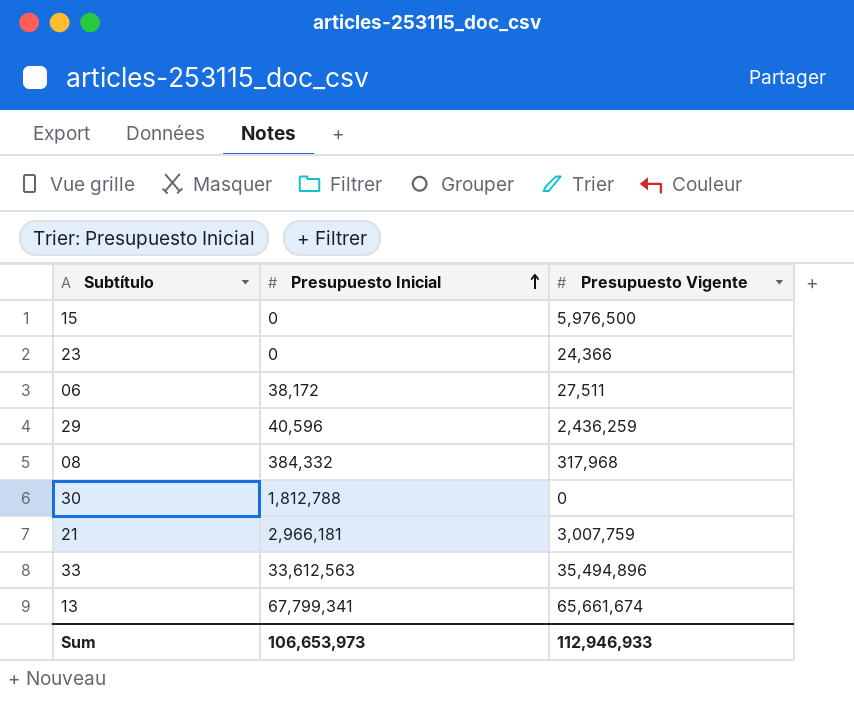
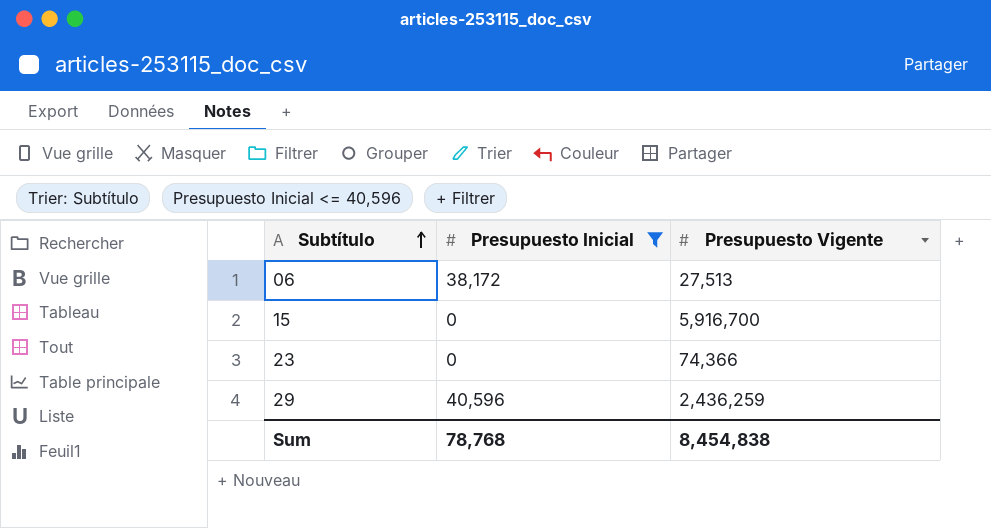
filter: none -> Presupuesto Inicial <= 40,596
row order: Presupuesto Inicial ascending -> Subtítulo ascending
06 | Presupuesto Vigente: 27,511 -> 27,513
15 | Presupuesto Vigente: 5,976,500 -> 5,916,700
23 | Presupuesto Vigente: 24,366 -> 74,366
Sum | Presupuesto Inicial: 106,653,973 -> 78,768
Sum | Presupuesto Vigente: 112,946,933 -> 8,454,838

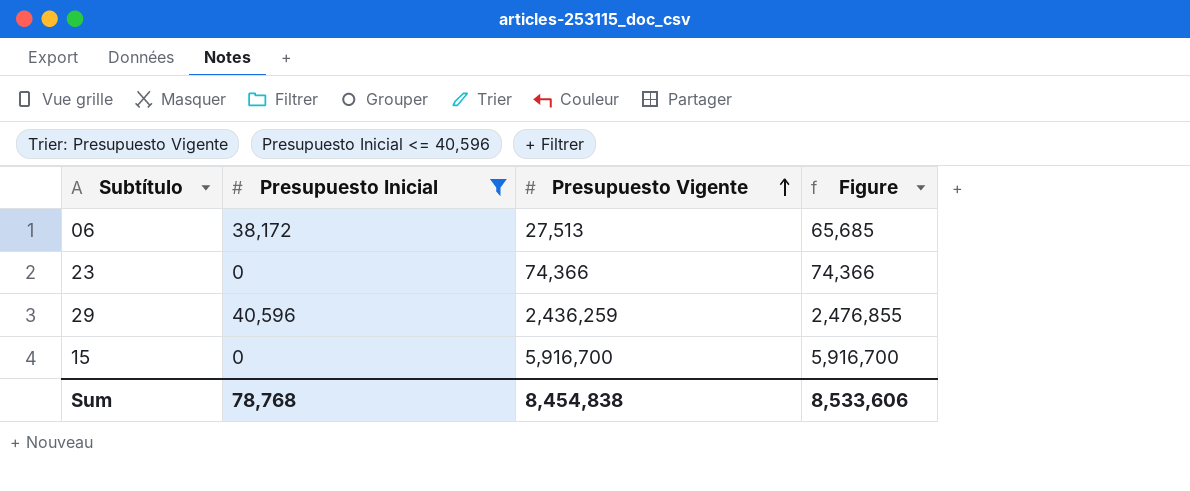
row order: Subtítulo ascending -> Presupuesto Vigente ascending
column Figure | formula: none -> [Presupuesto Inicial] + [Presupuesto Vigente]

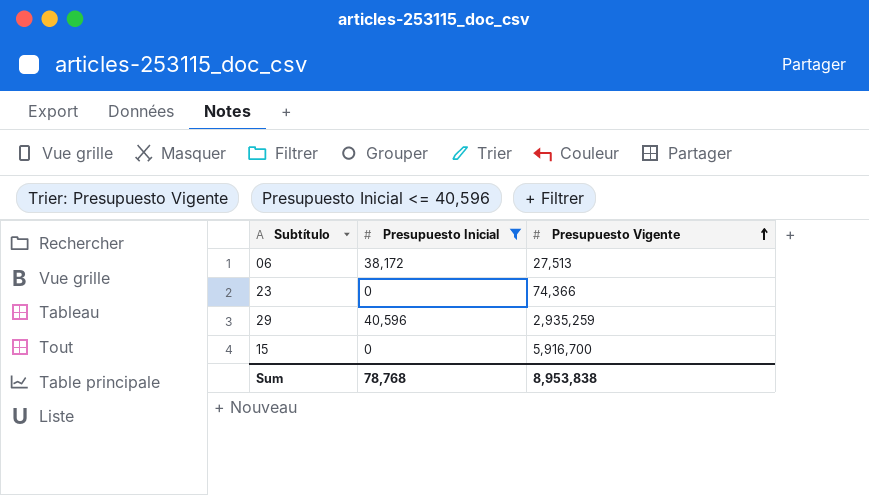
column Figure | formula: [Presupuesto Inicial] + [Presupuesto Vigente] -> none
29 | Presupuesto Vigente: 2,436,259 -> 2,935,259
Sum | Presupuesto Vigente: 8,454,838 -> 8,953,838

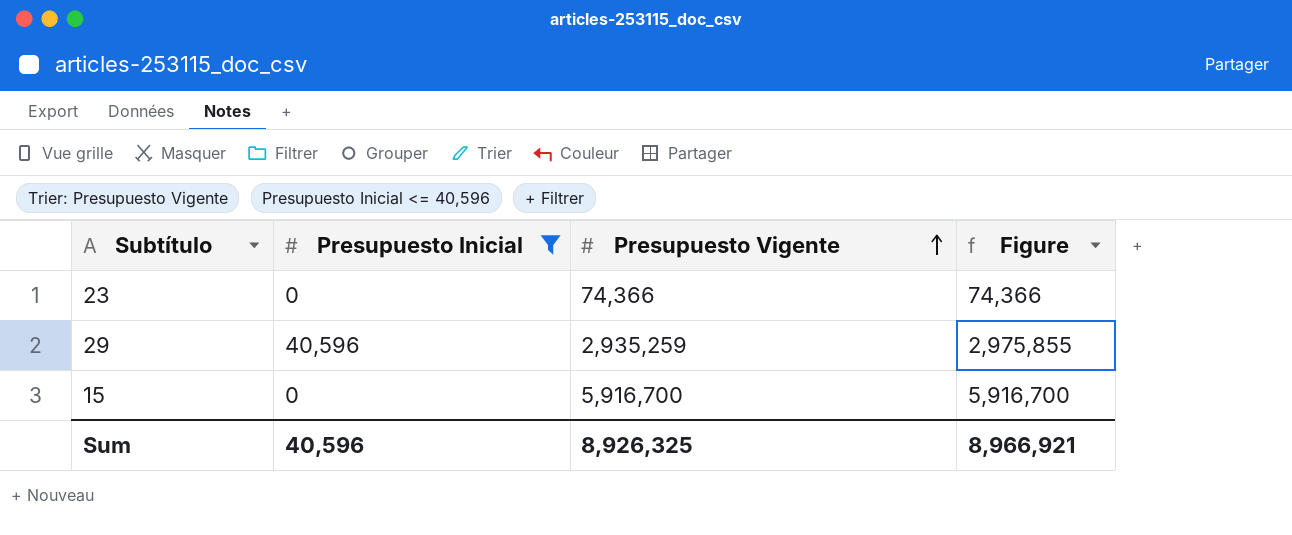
column Figure | formula: none -> [Presupuesto Inicial] + [Presupuesto Vigente]
row 06: 38,172 | 27,513 -> none
Sum | Presupuesto Inicial: 78,768 -> 40,596
Sum | Presupuesto Vigente: 8,953,838 -> 8,926,325

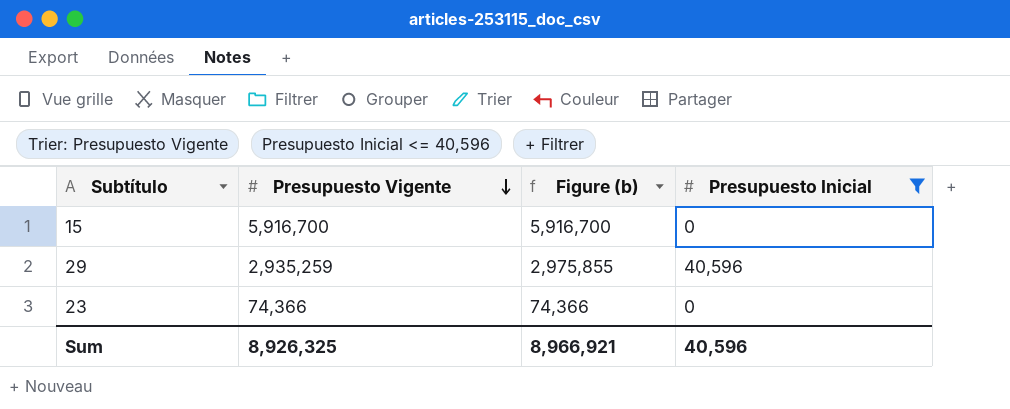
row order: Presupuesto Vigente ascending -> Presupuesto Vigente descending
column name: Figure -> Figure (b)
column Presupuesto Inicial | position: 2 -> 4

